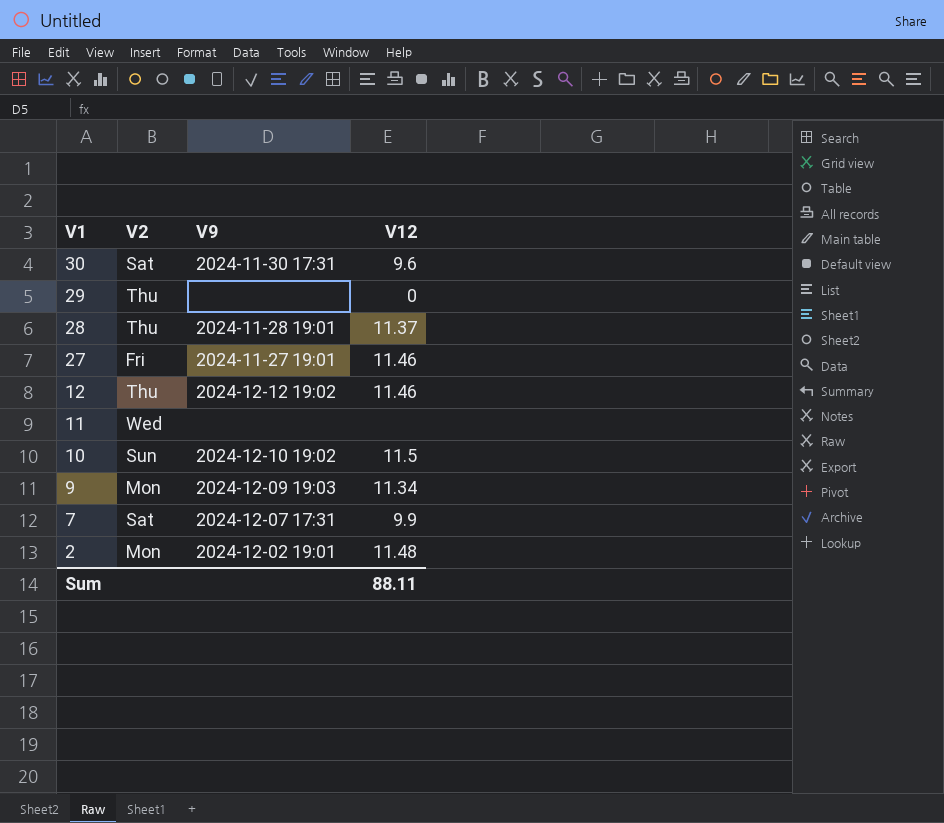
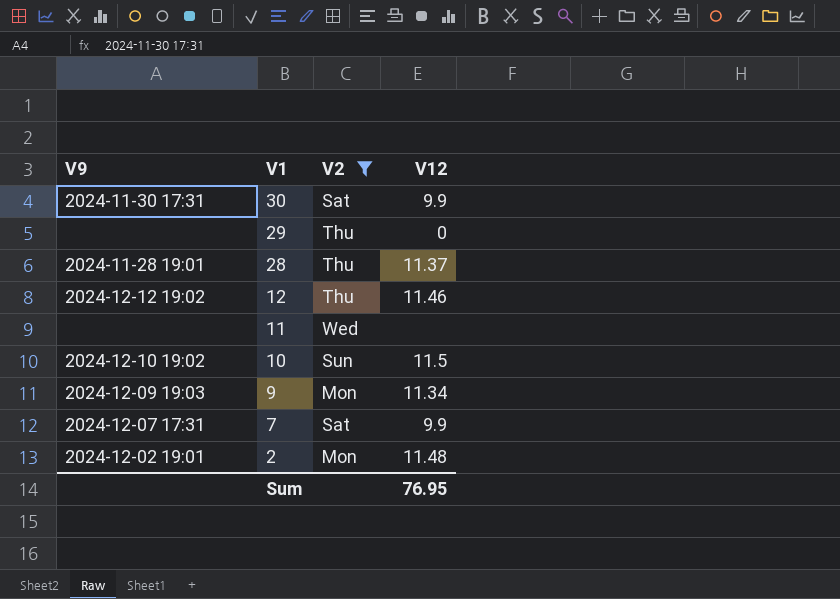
filter: none -> V2 != Fri
column V9 | position: 3 -> 1
30 | V12: 9.6 -> 9.9
Sum | V12: 88.11 -> 76.95

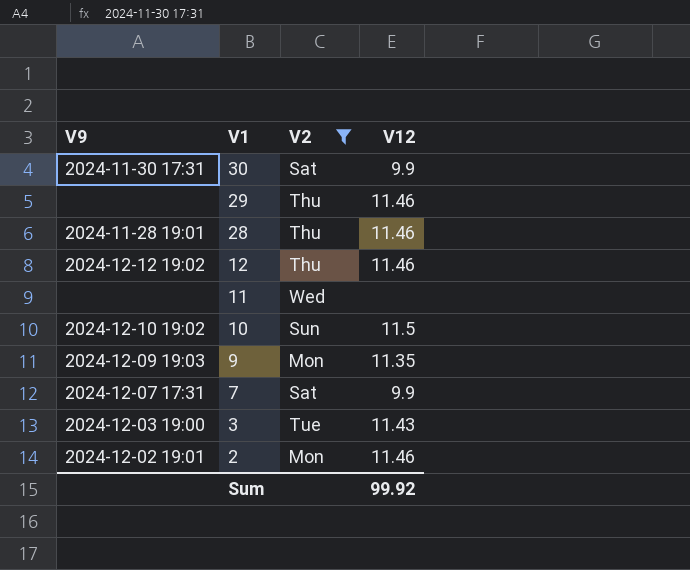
29 | V12: 0 -> 11.46
28 | V12: 11.37 -> 11.46
9 | V12: 11.34 -> 11.35
row 3: none -> 2024-12-03 19:00 | Tue | 11.43
2 | V12: 11.48 -> 11.46
Sum | V12: 76.95 -> 99.92

